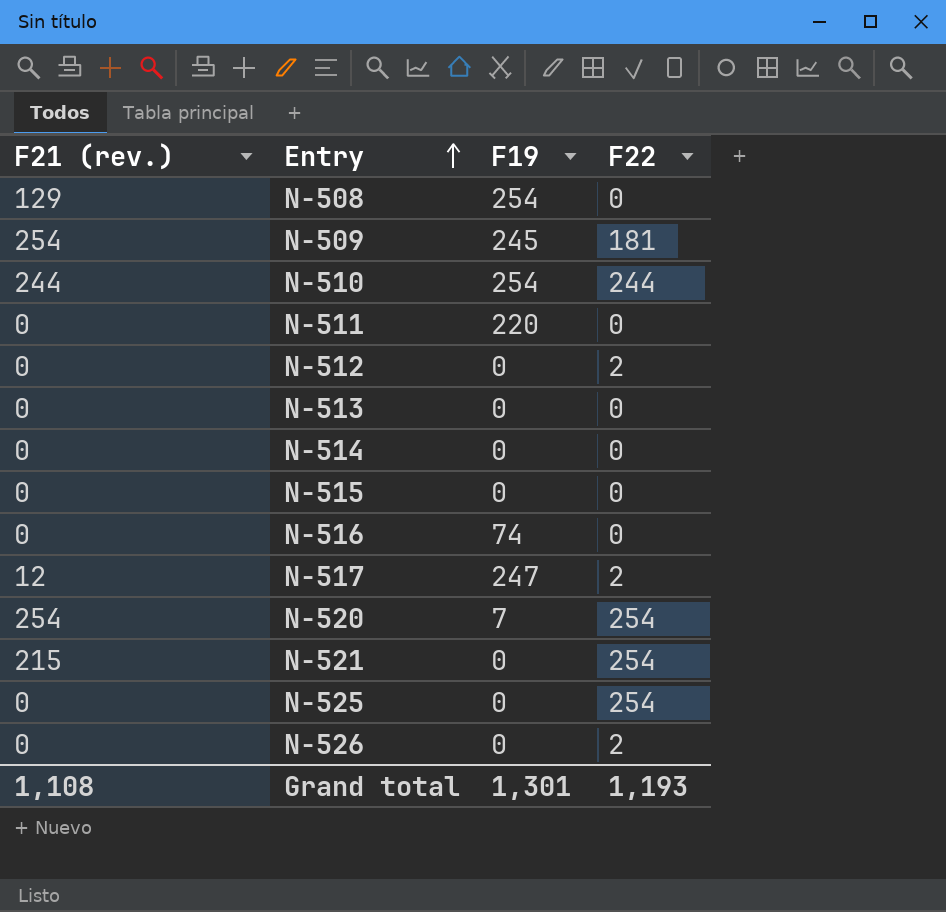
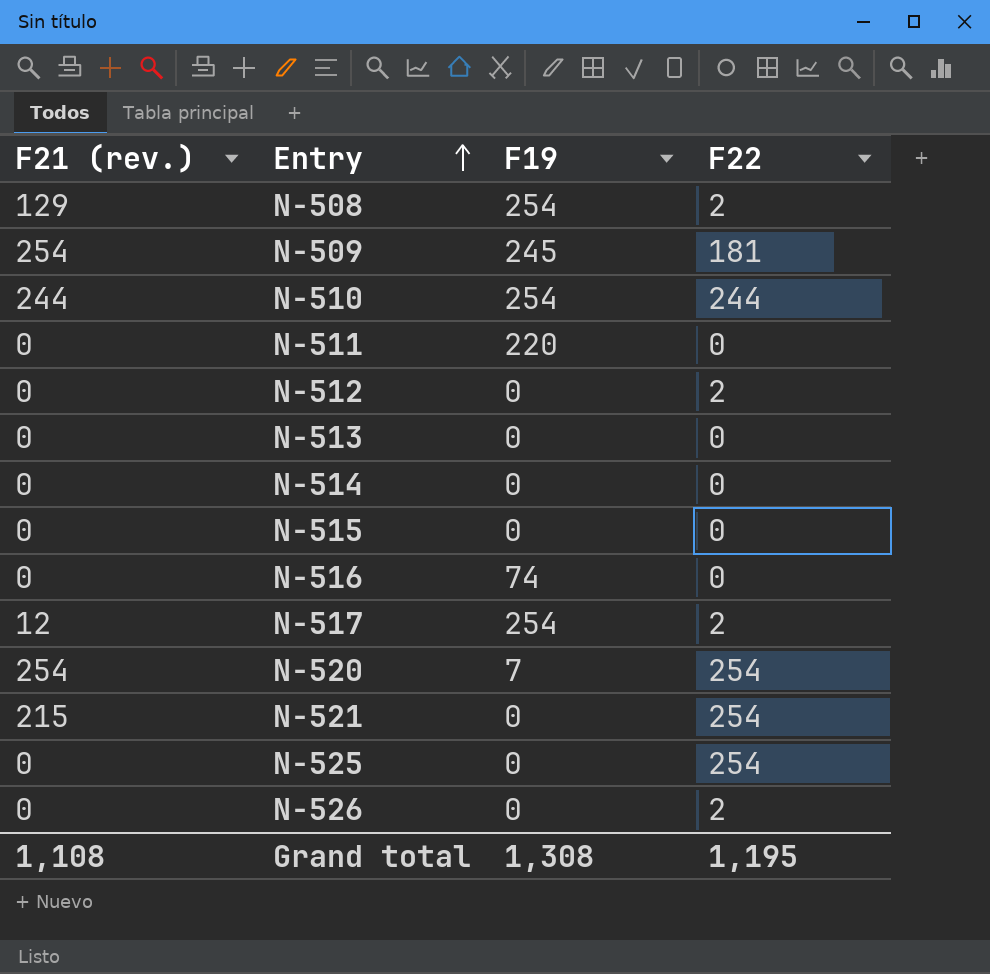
N-508 | F22: 0 -> 2
N-517 | F19: 247 -> 254
Grand total | F19: 1,301 -> 1,308
Grand total | F22: 1,193 -> 1,195

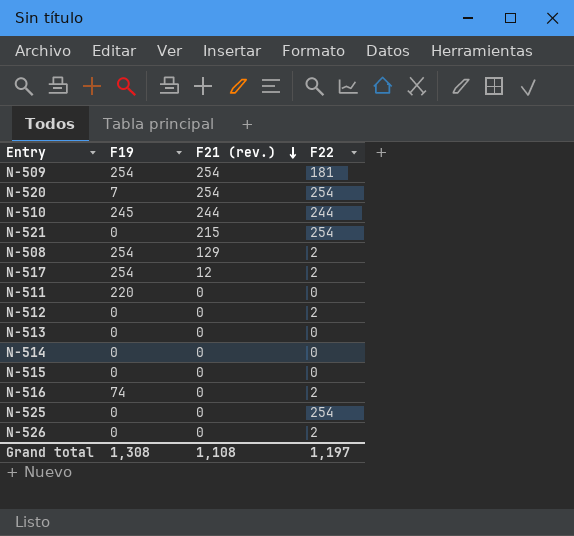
row order: Entry ascending -> F21 (rev.) descending
column F21 (rev.) | position: 1 -> 3
N-509 | F19: 245 -> 254
N-510 | F19: 254 -> 245
N-516 | F22: 0 -> 2
Grand total | F22: 1,195 -> 1,197

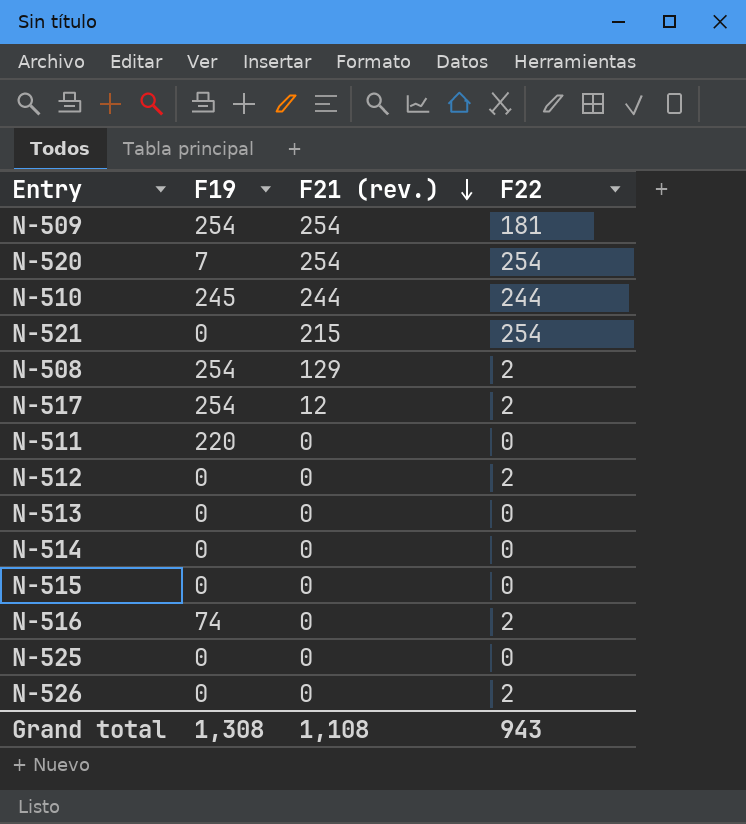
N-525 | F22: 254 -> 0
Grand total | F22: 1,197 -> 943

